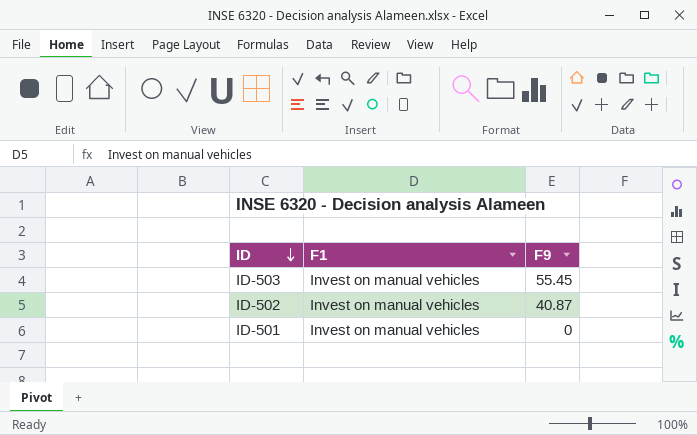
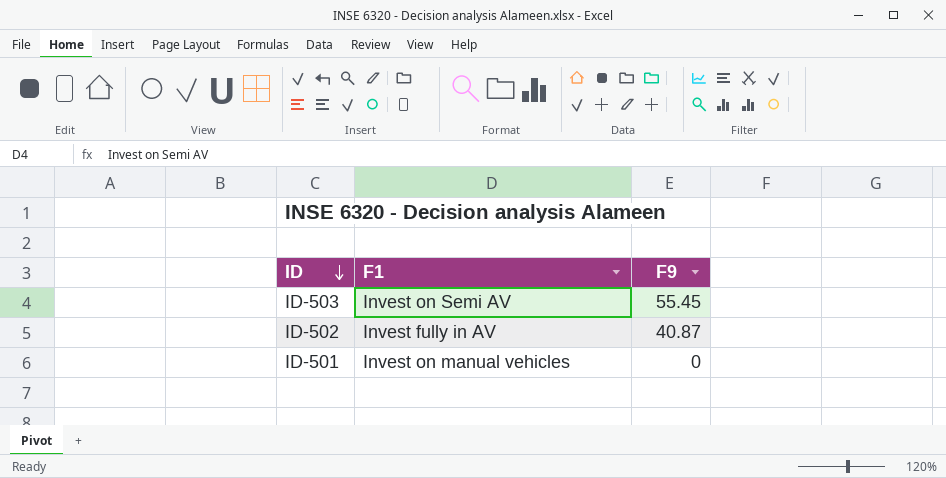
ID-503 | F1: Invest on manual vehicles -> Invest on Semi AV
ID-502 | F1: Invest on manual vehicles -> Invest fully in AV

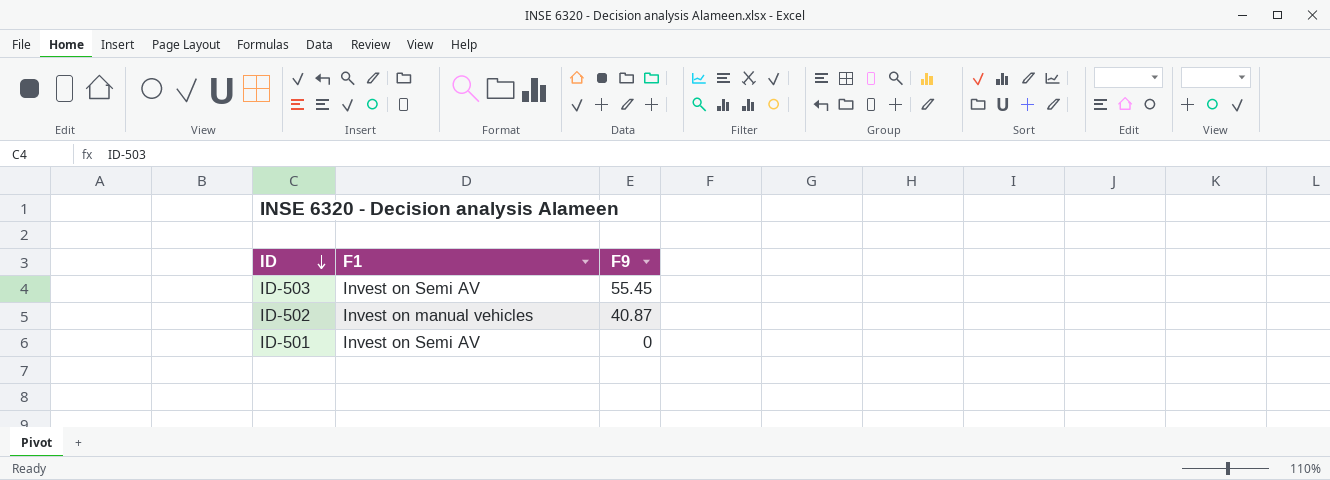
ID-502 | F1: Invest fully in AV -> Invest on manual vehicles
ID-501 | F1: Invest on manual vehicles -> Invest on Semi AV

